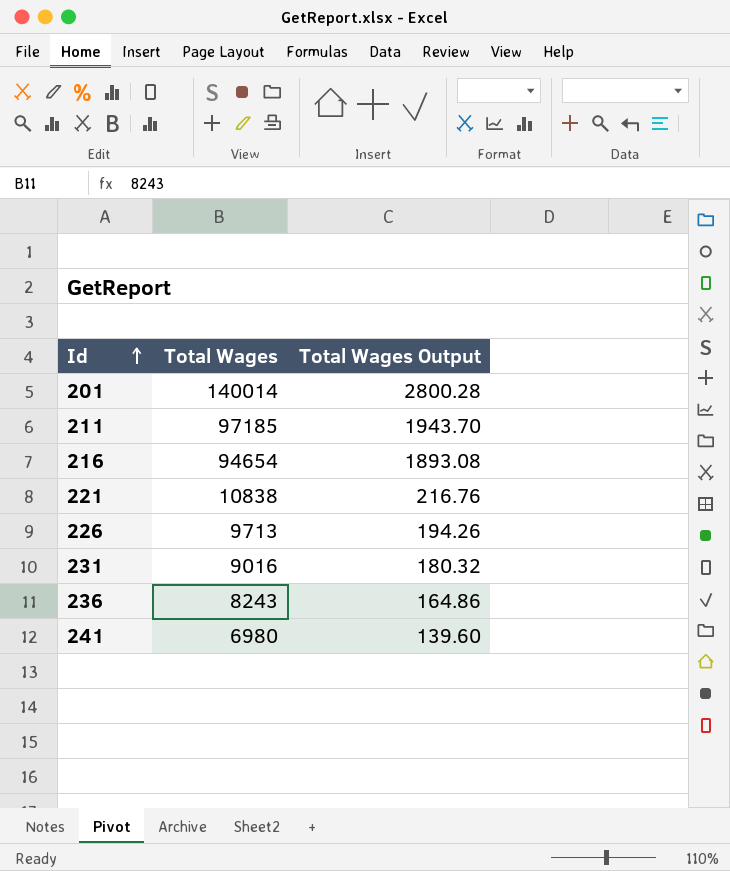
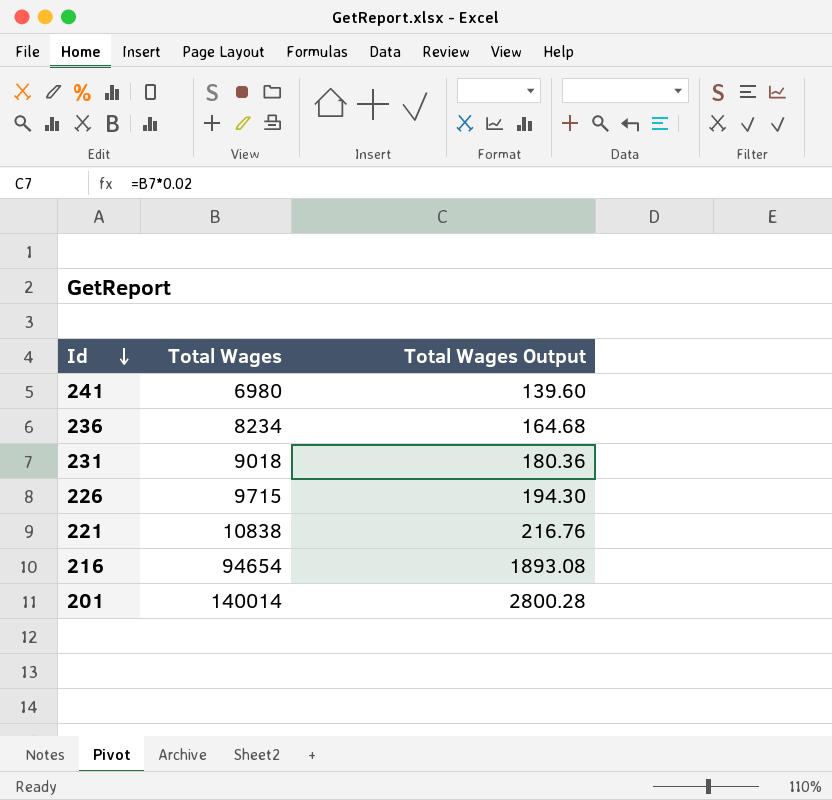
row order: Id ascending -> Id descending
row 211: 97185 | 1943.70 -> none
236 | Total Wages: 8243 -> 8234
236 | Total Wages Output: 164.86 -> 164.68
231 | Total Wages: 9016 -> 9018
231 | Total Wages Output: 180.32 -> 180.36
226 | Total Wages: 9713 -> 9715
226 | Total Wages Output: 194.26 -> 194.30

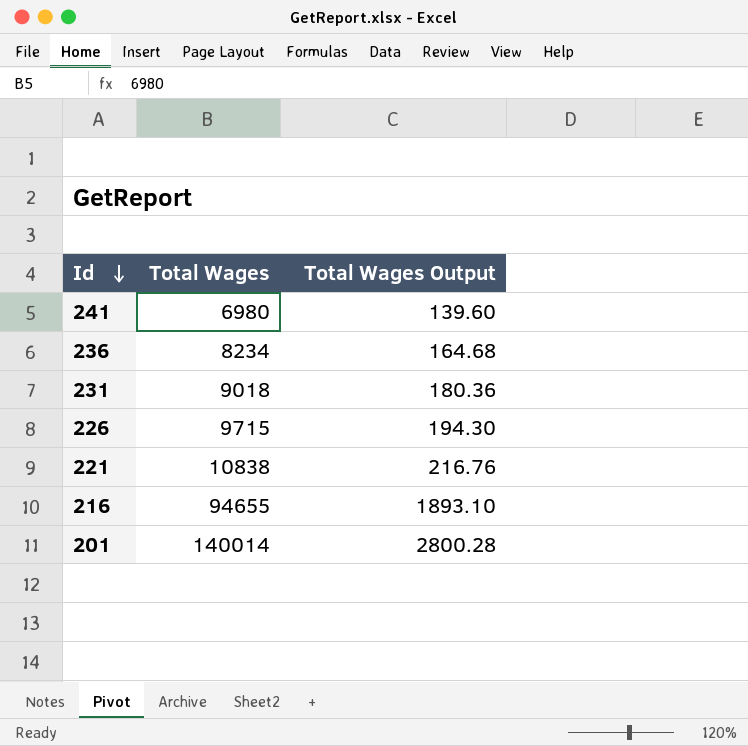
216 | Total Wages: 94654 -> 94655
216 | Total Wages Output: 1893.08 -> 1893.10

